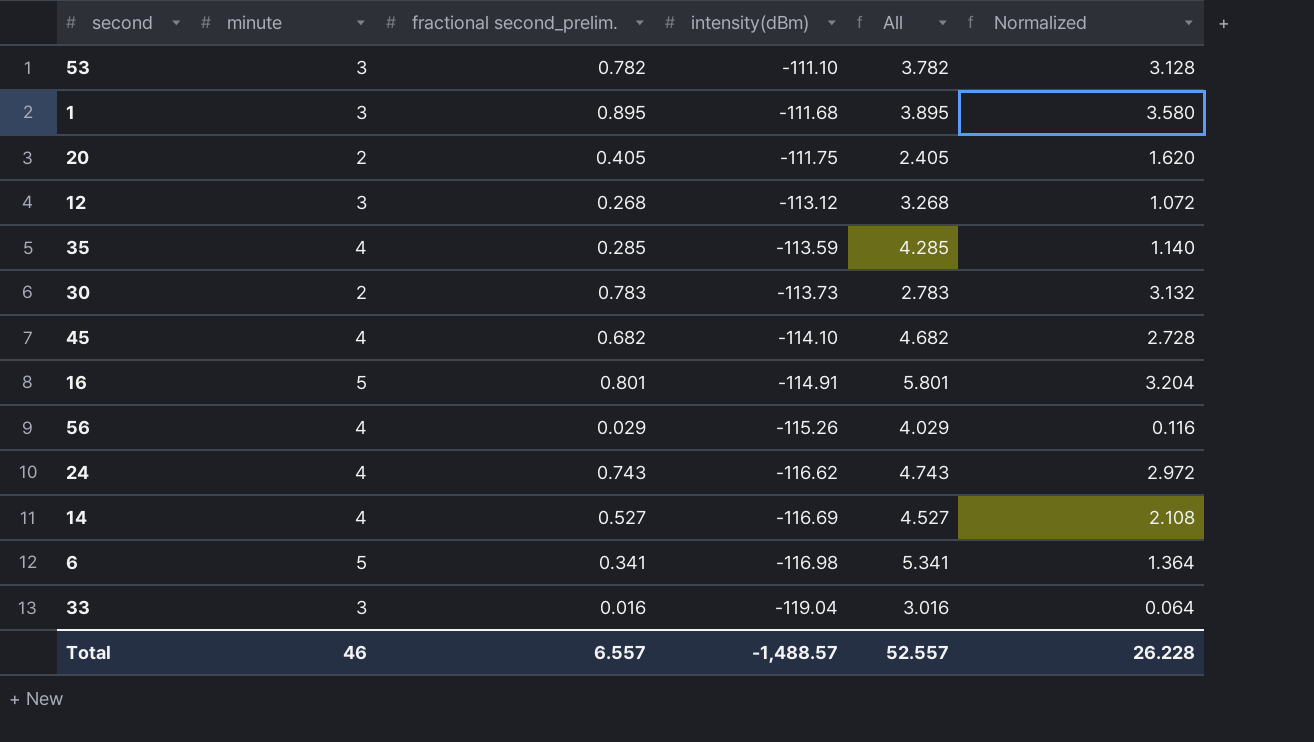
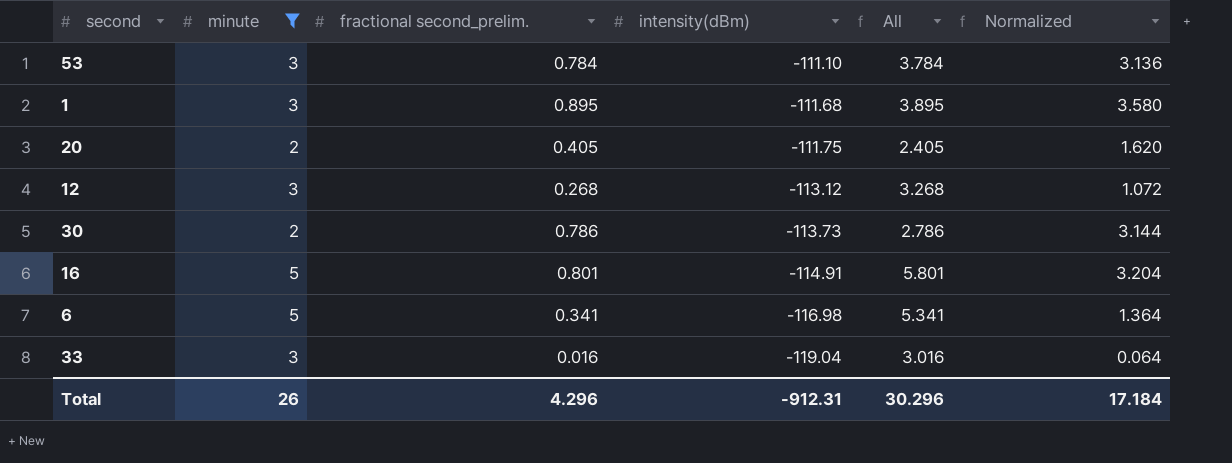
filter: none -> minute != 4
53 | fractional second_prelim.: 0.782 -> 0.784
53 | All: 3.782 -> 3.784
53 | Normalized: 3.128 -> 3.136
30 | fractional second_prelim.: 0.783 -> 0.786
30 | All: 2.783 -> 2.786
30 | Normalized: 3.132 -> 3.144
Total | minute: 46 -> 26
Total | fractional second_prelim.: 6.557 -> 4.296
Total | intensity(dBm): -1,488.57 -> -912.31
Total | All: 52.557 -> 30.296
Total | Normalized: 26.228 -> 17.184

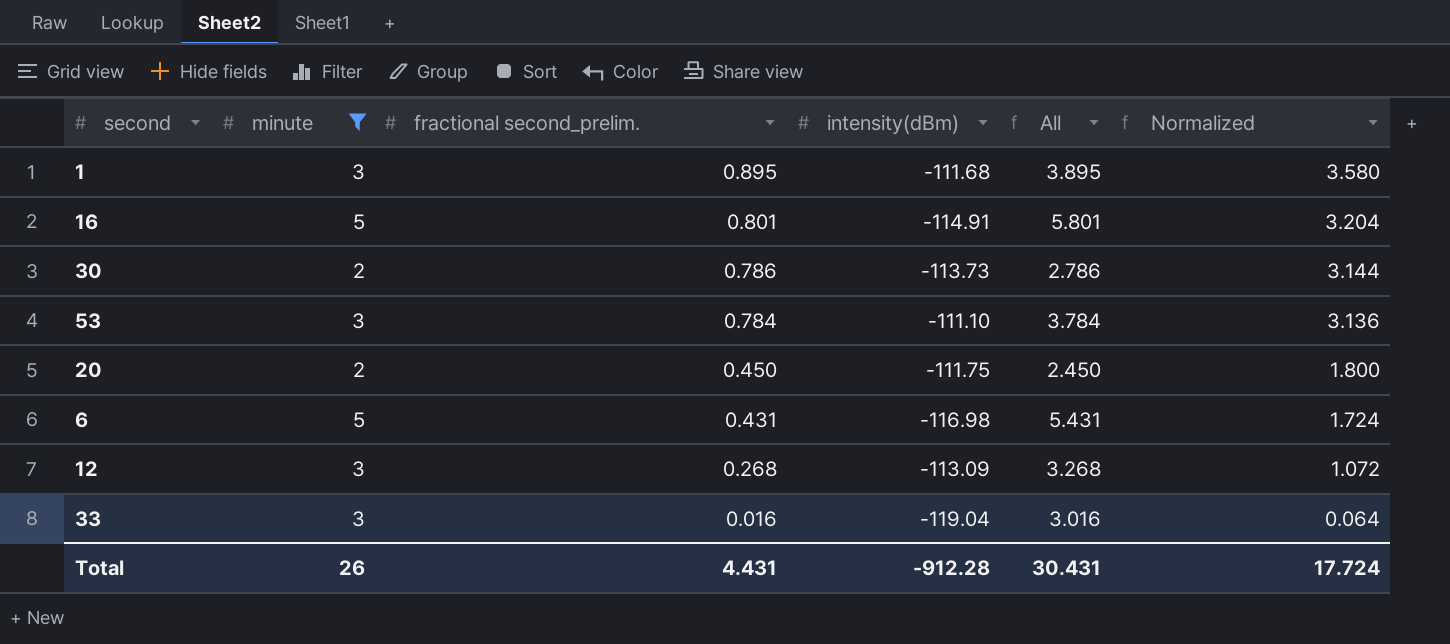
row order: intensity(dBm) descending -> fractional second_prelim. descending
20 | fractional second_prelim.: 0.405 -> 0.450
20 | All: 2.405 -> 2.450
20 | Normalized: 1.620 -> 1.800
6 | fractional second_prelim.: 0.341 -> 0.431
6 | All: 5.341 -> 5.431
6 | Normalized: 1.364 -> 1.724
12 | intensity(dBm): -113.12 -> -113.09
Total | fractional second_prelim.: 4.296 -> 4.431
Total | intensity(dBm): -912.31 -> -912.28
Total | All: 30.296 -> 30.431
Total | Normalized: 17.184 -> 17.724

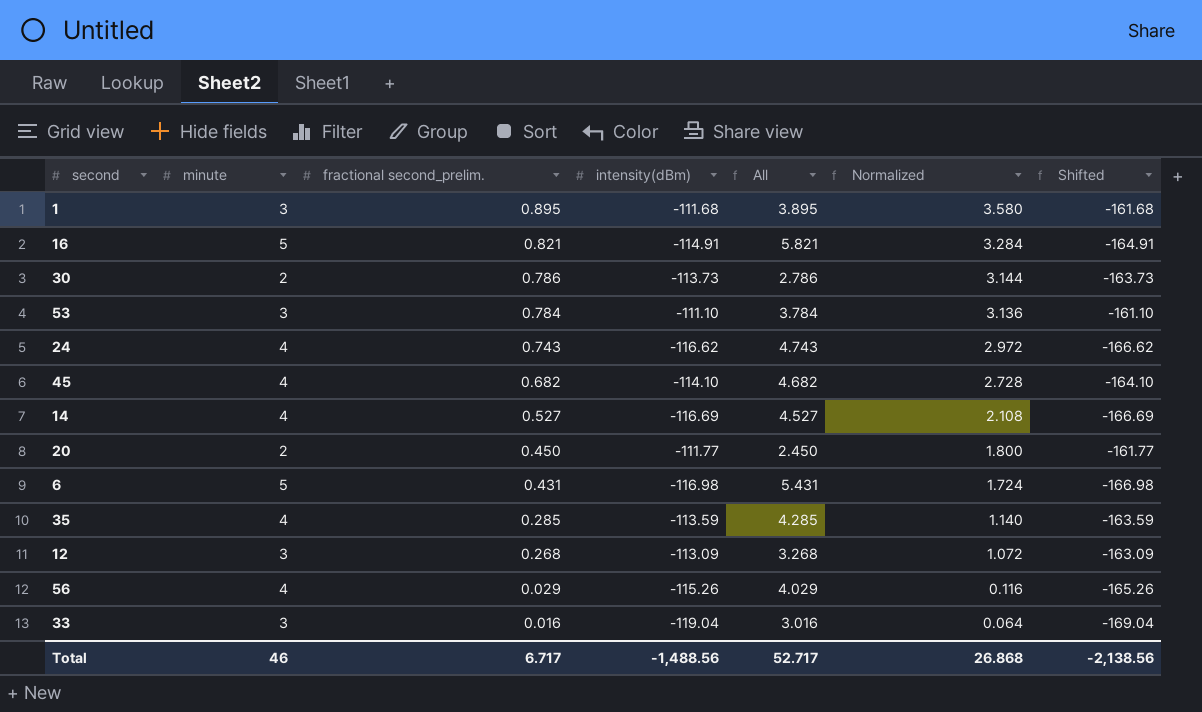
filter: minute != 4 -> none
column Shifted | formula: none -> [intensity(dBm)] - 50
16 | fractional second_prelim.: 0.801 -> 0.821
16 | All: 5.801 -> 5.821
16 | Normalized: 3.204 -> 3.284
20 | intensity(dBm): -111.75 -> -111.77
Total | minute: 26 -> 46
Total | fractional second_prelim.: 4.431 -> 6.717
Total | intensity(dBm): -912.28 -> -1,488.56
Total | All: 30.431 -> 52.717
Total | Normalized: 17.724 -> 26.868

